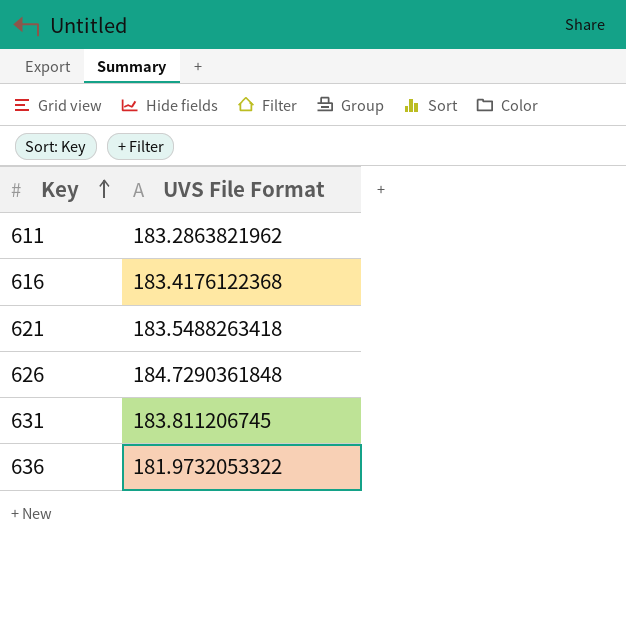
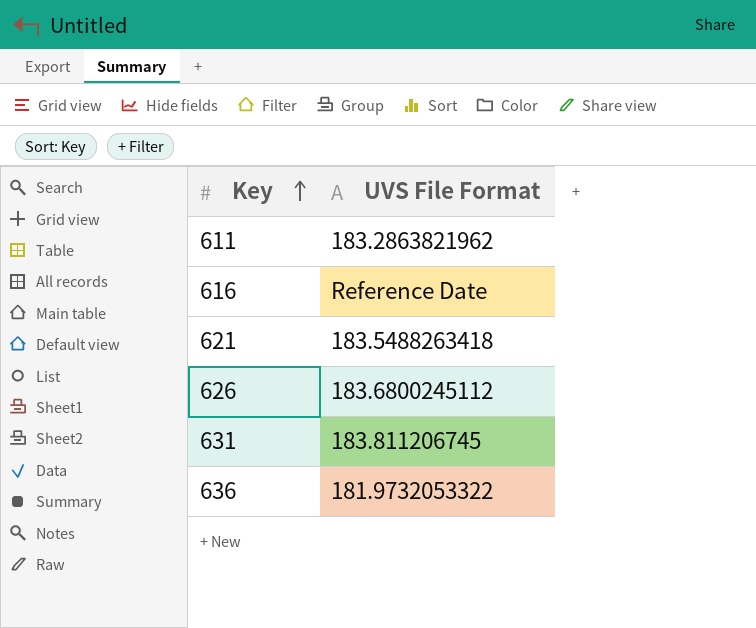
616 | UVS File Format: 183.4176122368 -> Reference Date
626 | UVS File Format: 184.7290361848 -> 183.6800245112

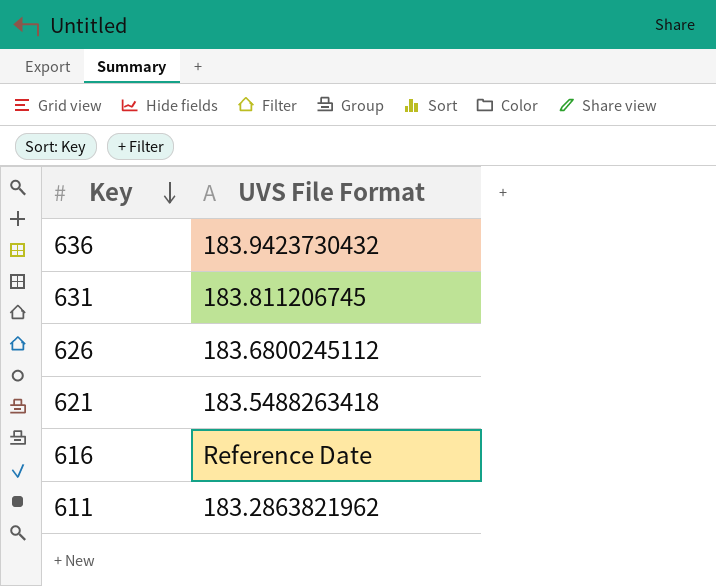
row order: Key ascending -> Key descending
636 | UVS File Format: 181.9732053322 -> 183.9423730432

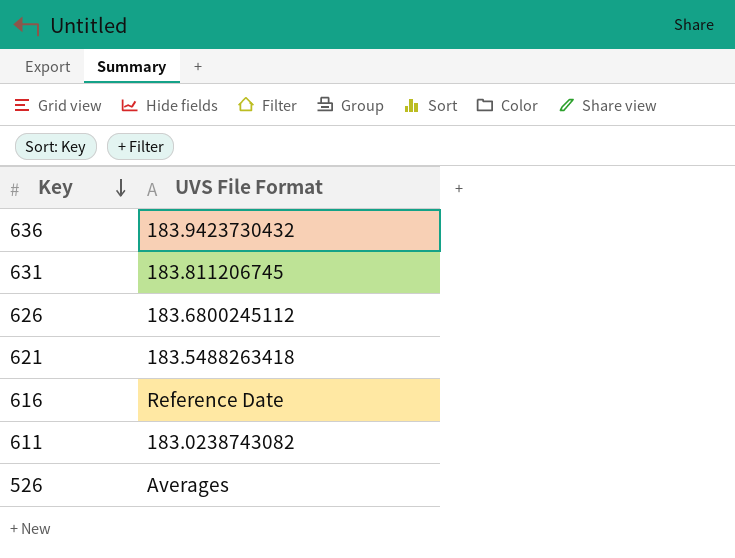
611 | UVS File Format: 183.2863821962 -> 183.0238743082
row 526: none -> Averages

